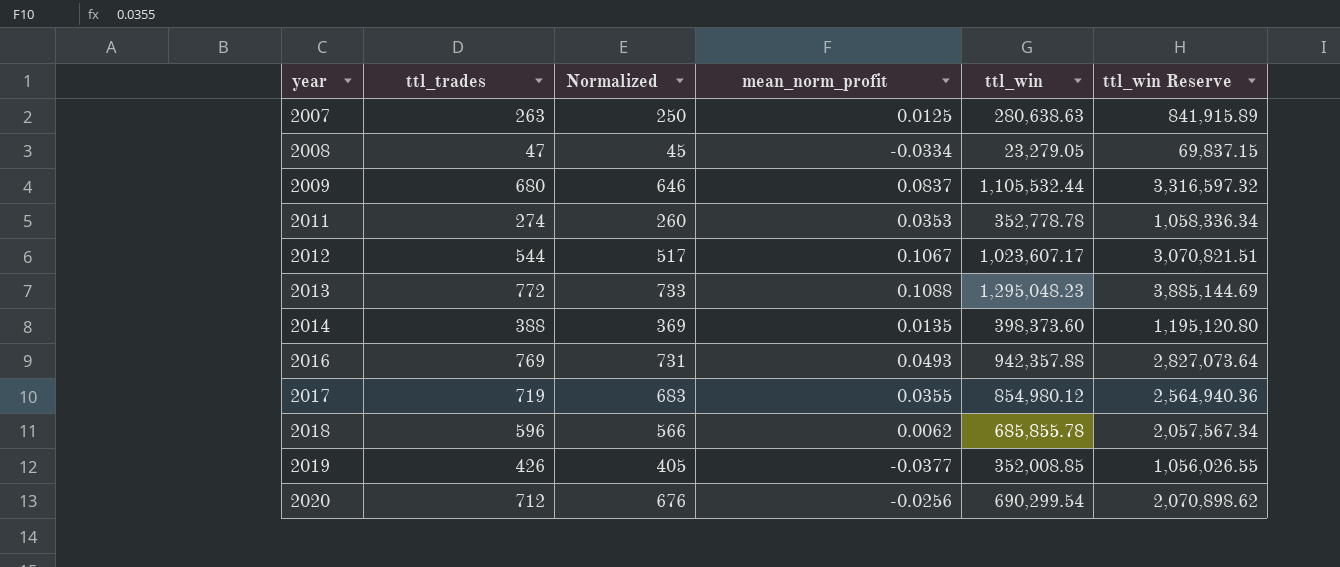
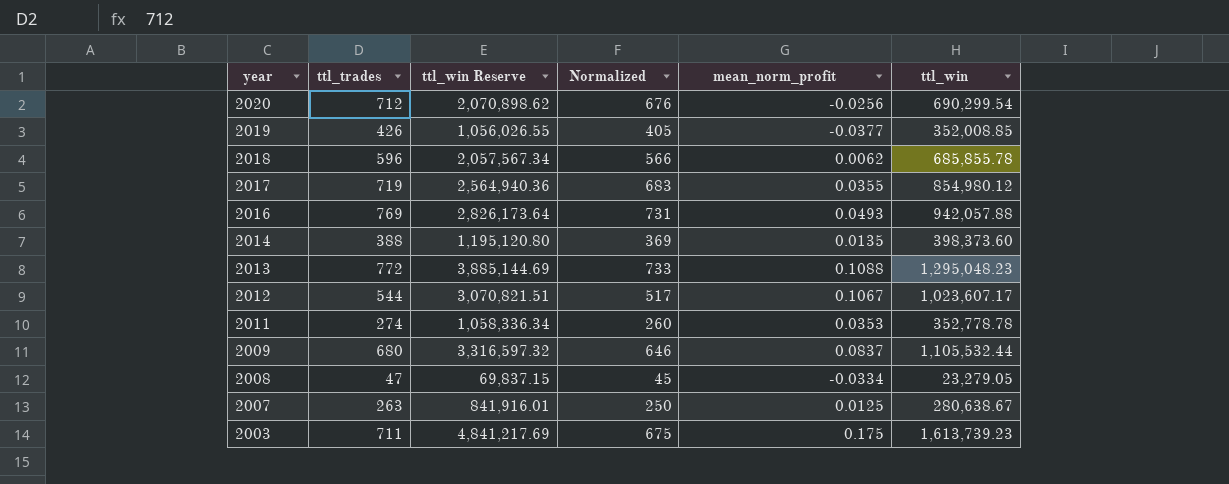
row order: year ascending -> year descending
column ttl_win Reserve | position: 6 -> 3
2016 | ttl_win Reserve: 2,827,073.64 -> 2,826,173.64
2016 | ttl_win: 942,357.88 -> 942,057.88
2007 | ttl_win Reserve: 841,915.89 -> 841,916.01
2007 | ttl_win: 280,638.63 -> 280,638.67
row 2003: none -> 711 | 4,841,217.69 | 675 | 0.175 | 1,613,739.23

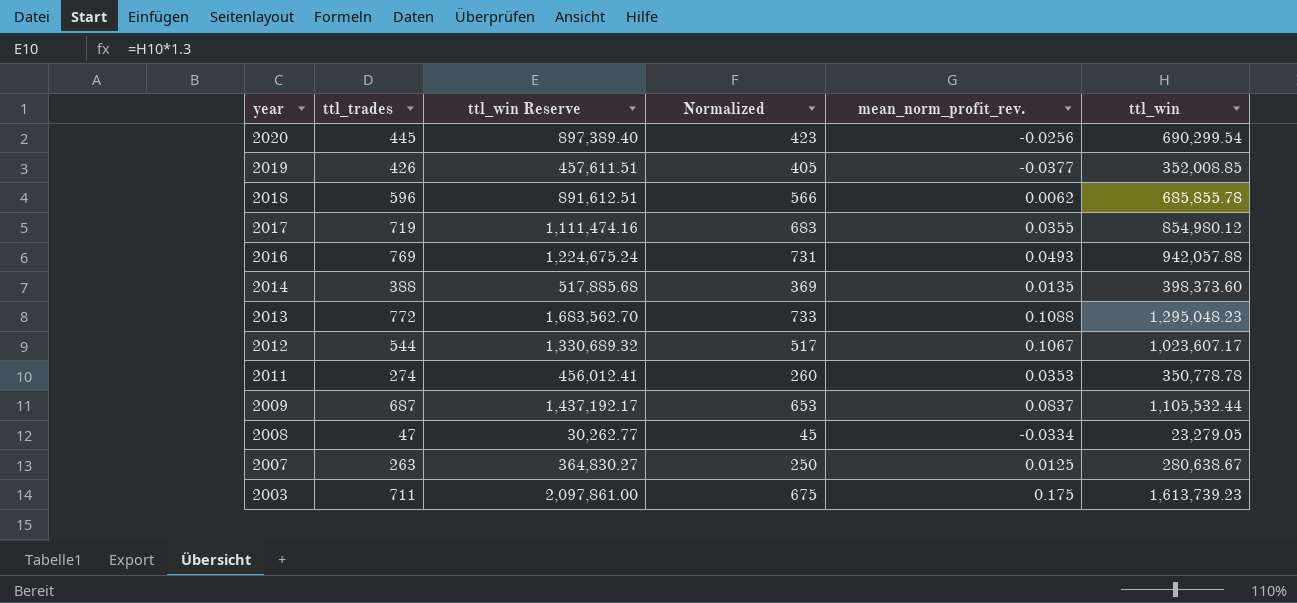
column ttl_win Reserve | formula: [ttl_win] * 3 -> [ttl_win] * 1.3
column name: mean_norm_profit -> mean_norm_profit_rev.
2020 | ttl_trades: 712 -> 445
2020 | Normalized: 676 -> 423
2011 | ttl_win: 352,778.78 -> 350,778.78
2009 | ttl_trades: 680 -> 687
2009 | Normalized: 646 -> 653

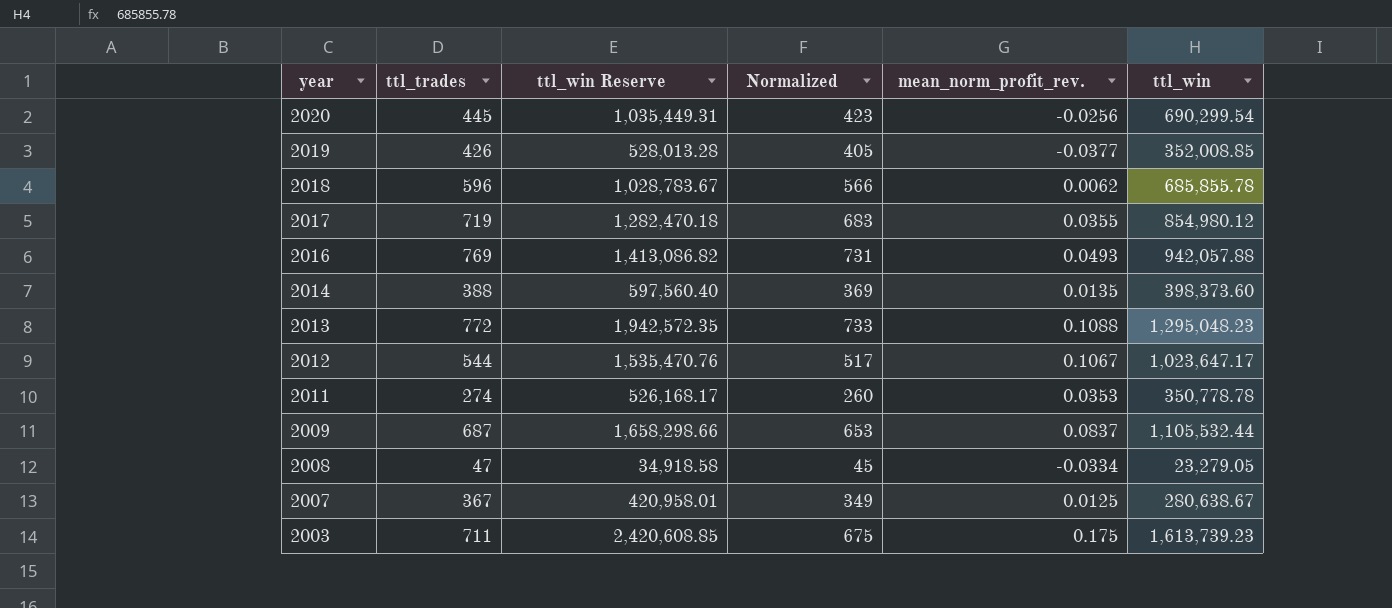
column ttl_win Reserve | formula: [ttl_win] * 1.3 -> [ttl_win] * 1.5
2012 | ttl_win: 1,023,607.17 -> 1,023,647.17
2007 | ttl_trades: 263 -> 367
2007 | Normalized: 250 -> 349

